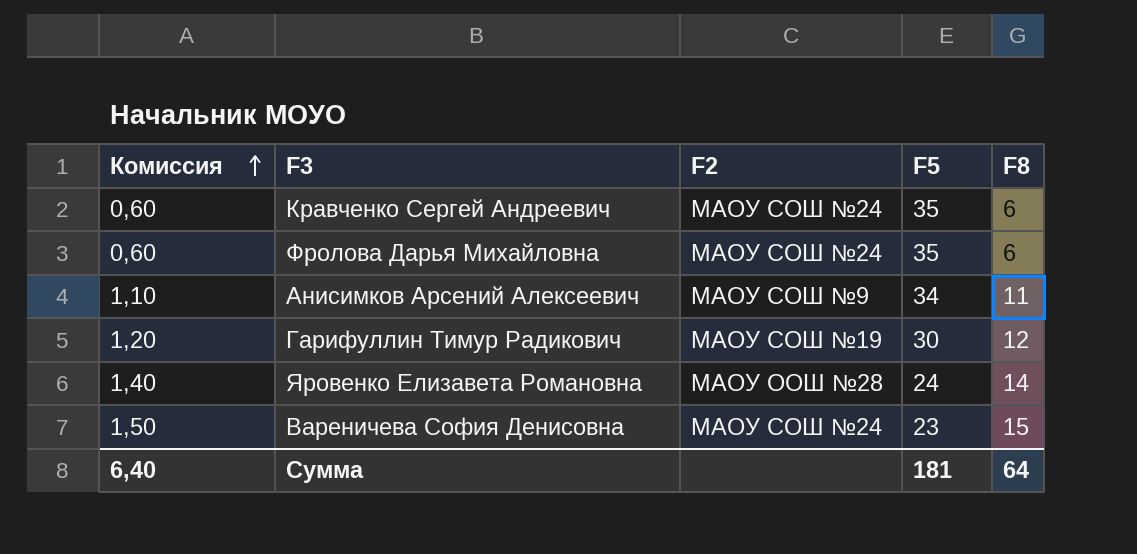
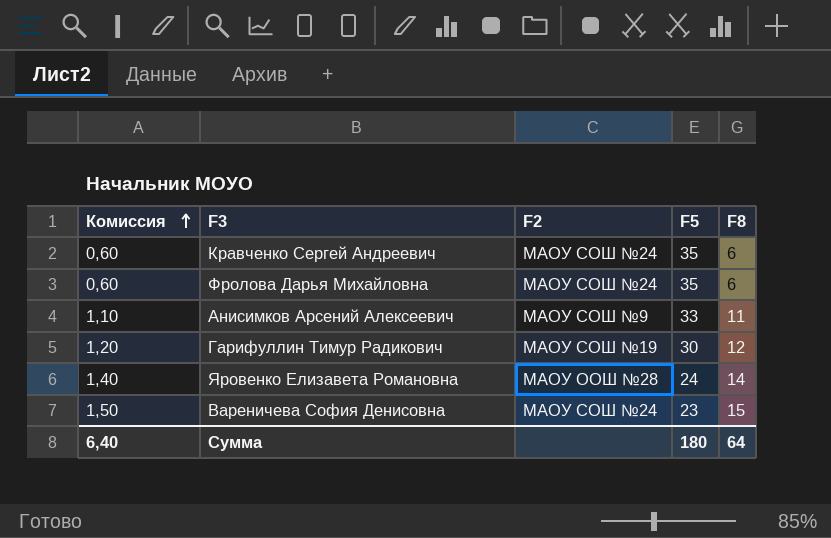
Анисимков Арсений Алексеевич | F5: 34 -> 33
Сумма | F5: 181 -> 180

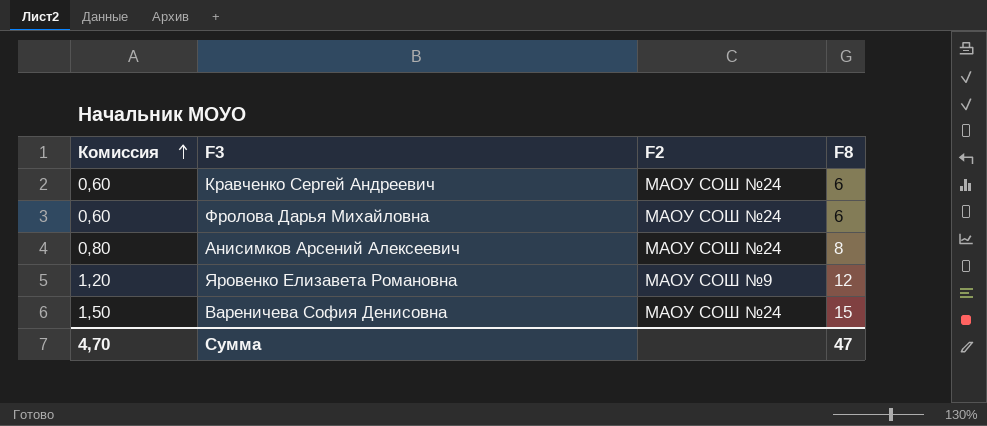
column F5 | position: 4 -> none
row Гарифуллин Тимур Радикович: 1,20 | МАОУ СОШ №19 | 30 | 12 -> none
Анисимков Арсений Алексеевич | Комиссия: 1,10 -> 0,80
Анисимков Арсений Алексеевич | F2: МАОУ СОШ №9 -> МАОУ СОШ №24
Анисимков Арсений Алексеевич | F8: 11 -> 8
Яровенко Елизавета Романовна | Комиссия: 1,40 -> 1,20
Яровенко Елизавета Романовна | F2: МАОУ ООШ №28 -> МАОУ СОШ №9
Яровенко Елизавета Романовна | F8: 14 -> 12
Сумма | Комиссия: 6,40 -> 4,70
Сумма | F8: 64 -> 47

